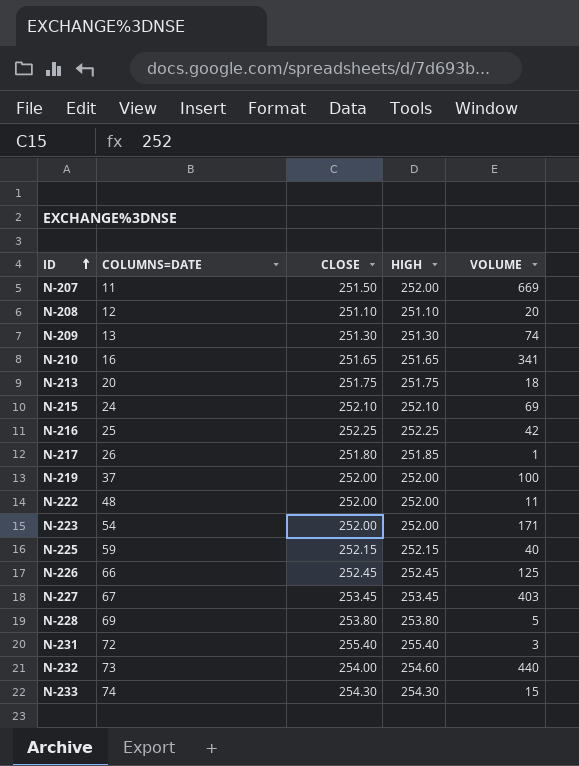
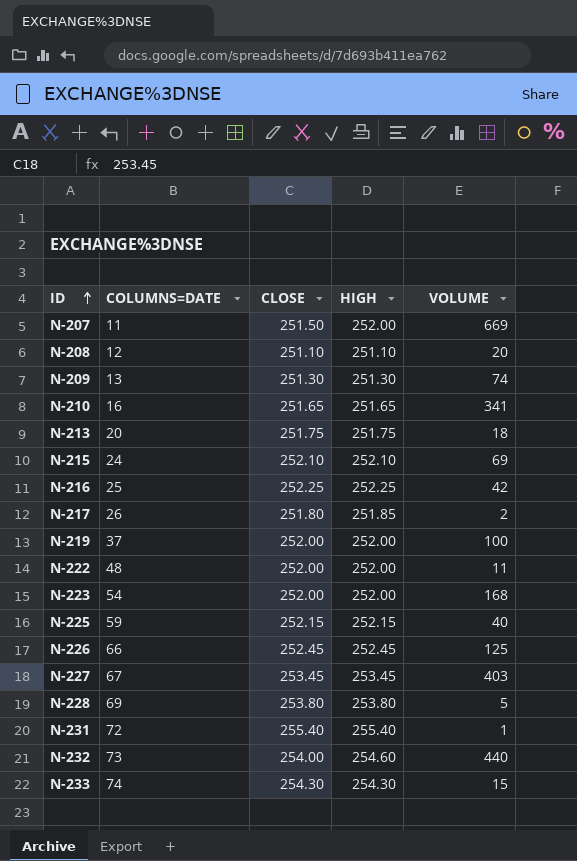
N-217 | VOLUME: 1 -> 2
N-223 | VOLUME: 171 -> 168
N-231 | VOLUME: 3 -> 1

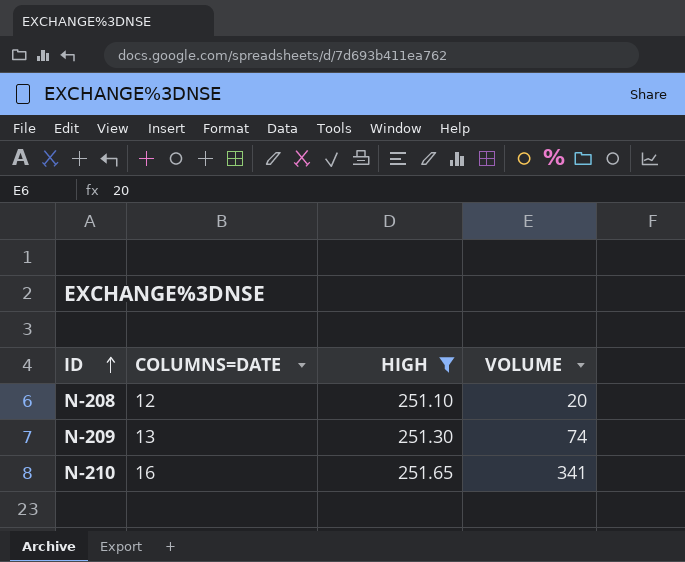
filter: none -> HIGH <= 251.65
column CLOSE | position: 3 -> none

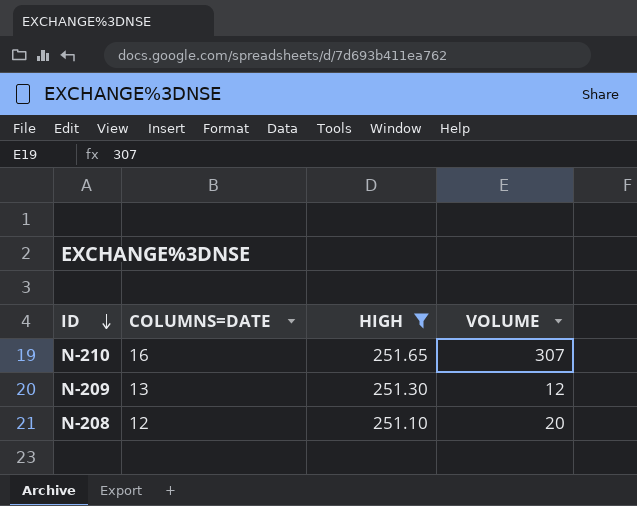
row order: ID ascending -> ID descending
N-210 | VOLUME: 341 -> 307
N-209 | VOLUME: 74 -> 12

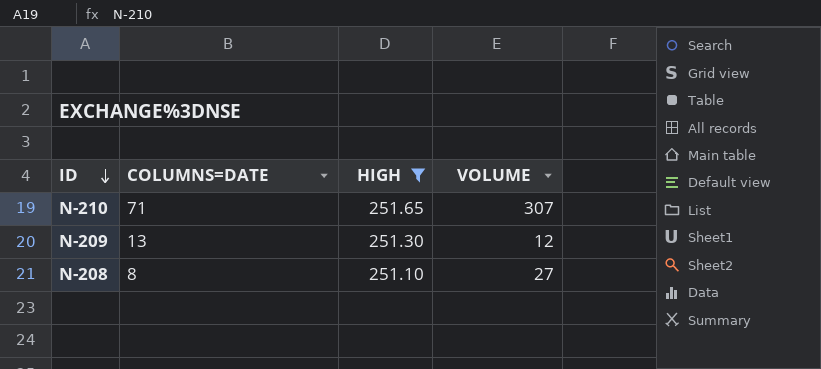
N-210 | COLUMNS=DATE: 16 -> 71
N-208 | COLUMNS=DATE: 12 -> 8
N-208 | VOLUME: 20 -> 27

